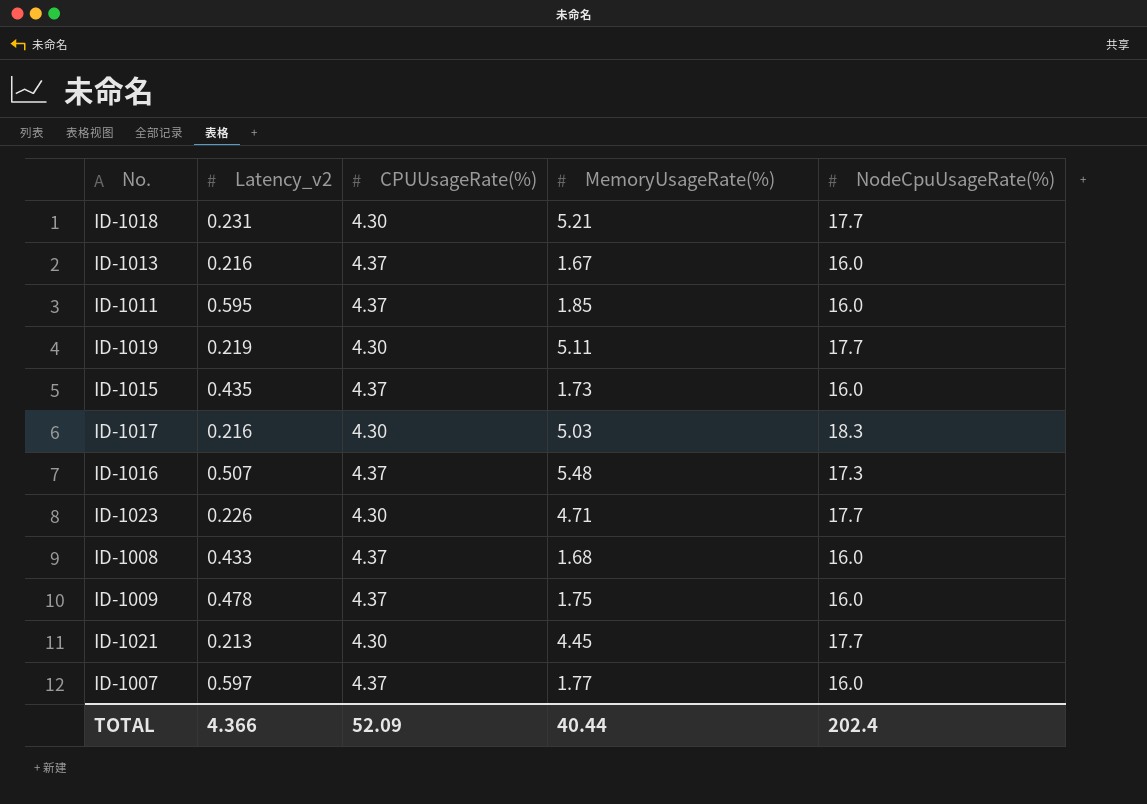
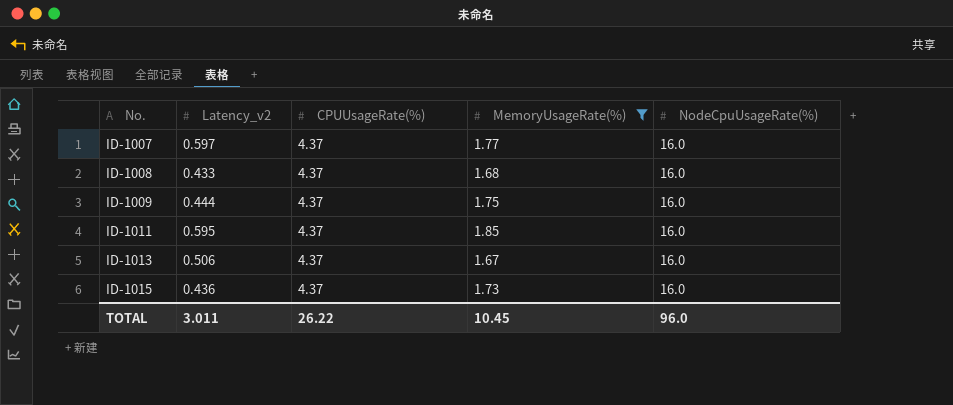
filter: none -> MemoryUsageRate(%) <= 1.85
row order: none -> No. ascending
ID-1009 | Latency_v2: 0.478 -> 0.444
ID-1013 | Latency_v2: 0.216 -> 0.506
ID-1015 | Latency_v2: 0.435 -> 0.436
TOTAL | Latency_v2: 4.366 -> 3.011
TOTAL | CPUUsageRate(%): 52.09 -> 26.22
TOTAL | MemoryUsageRate(%): 40.44 -> 10.45
TOTAL | NodeCpuUsageRate(%): 202.4 -> 96.0

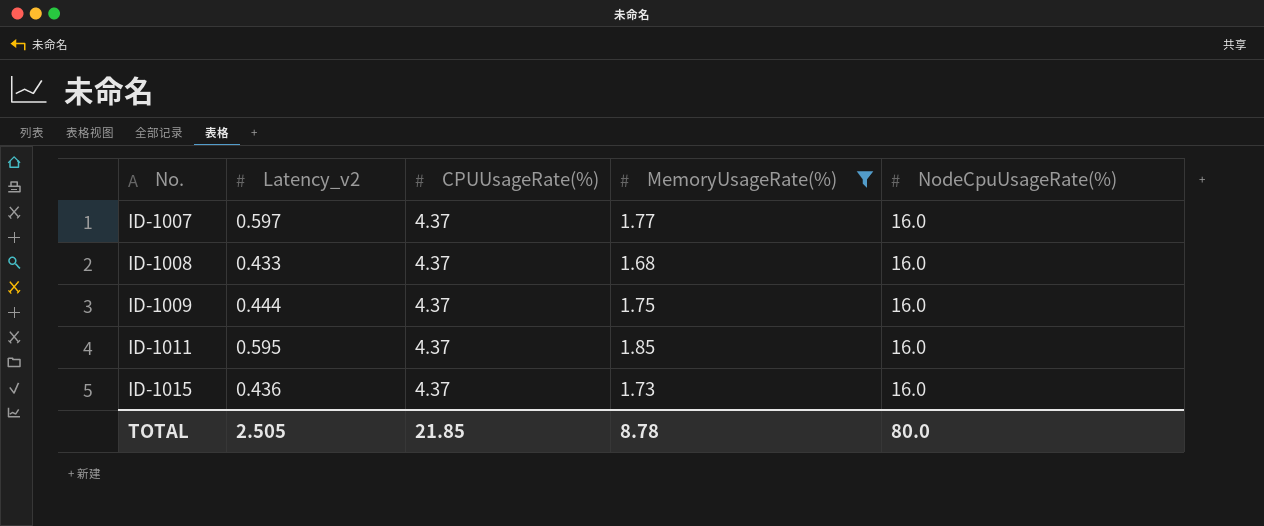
row ID-1013: 0.506 | 4.37 | 1.67 | 16.0 -> none
TOTAL | Latency_v2: 3.011 -> 2.505
TOTAL | CPUUsageRate(%): 26.22 -> 21.85
TOTAL | MemoryUsageRate(%): 10.45 -> 8.78
TOTAL | NodeCpuUsageRate(%): 96.0 -> 80.0

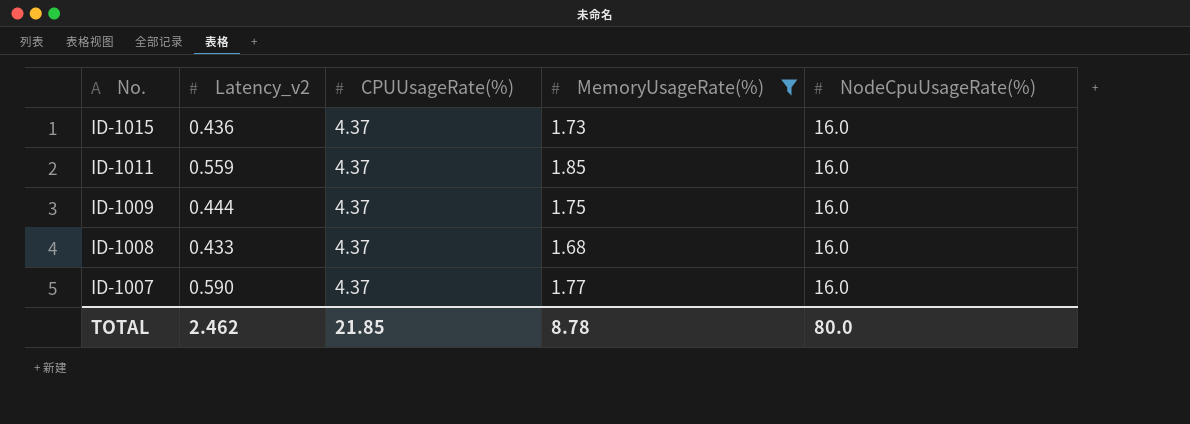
row order: No. ascending -> No. descending
ID-1011 | Latency_v2: 0.595 -> 0.559
ID-1007 | Latency_v2: 0.597 -> 0.590
TOTAL | Latency_v2: 2.505 -> 2.462

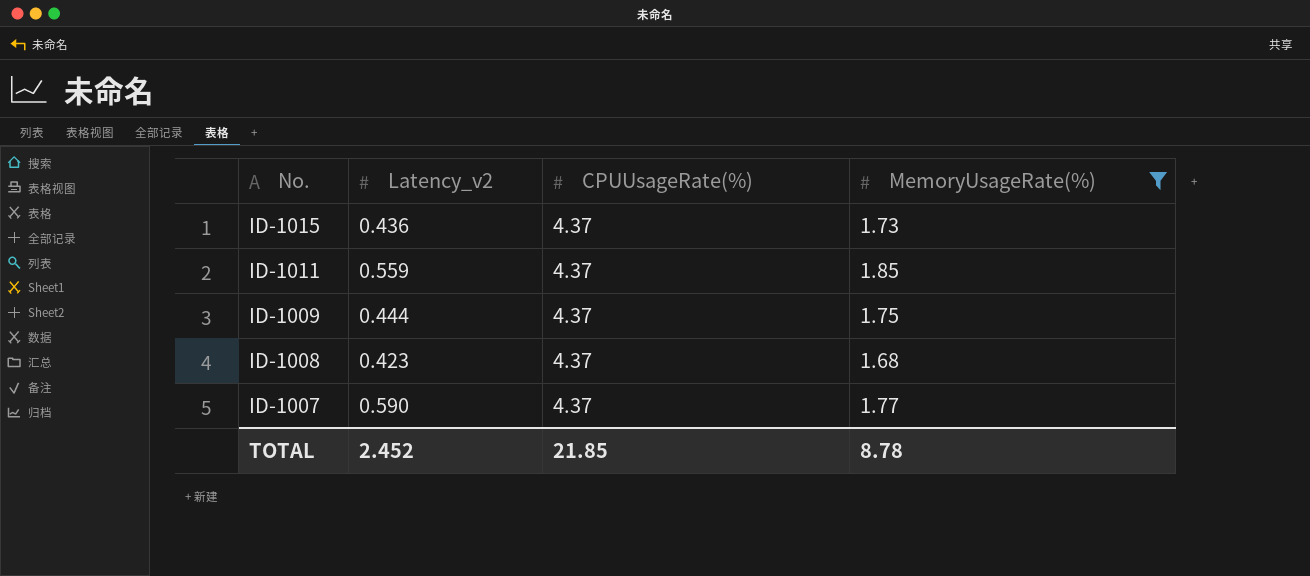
column NodeCpuUsageRate(%) | position: 5 -> none
ID-1008 | Latency_v2: 0.433 -> 0.423
TOTAL | Latency_v2: 2.462 -> 2.452

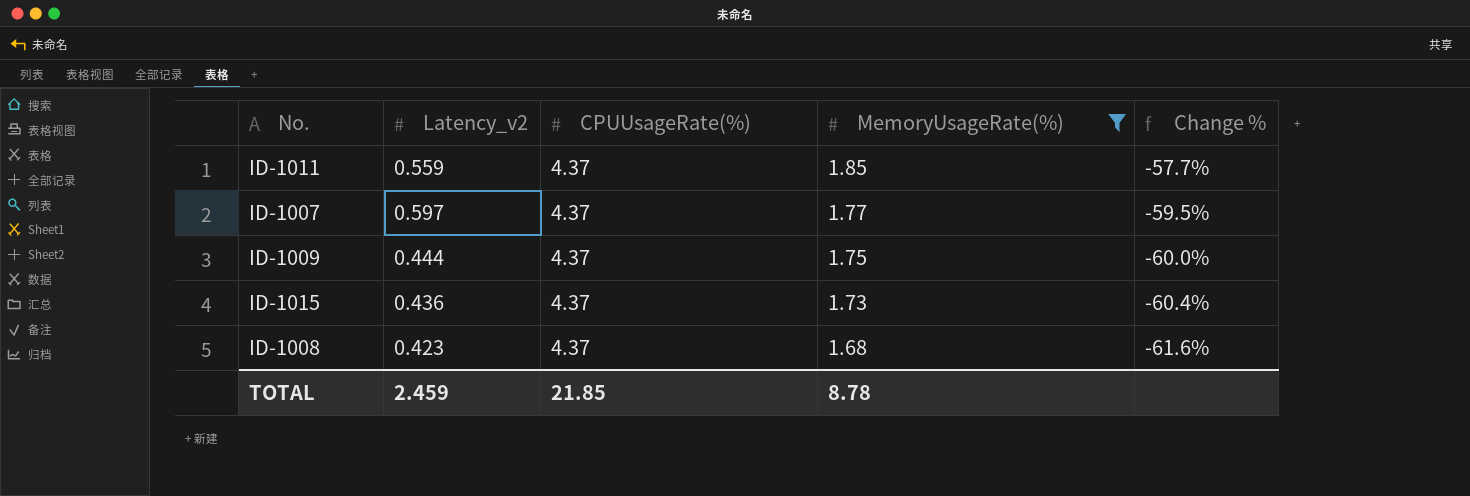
row order: No. descending -> MemoryUsageRate(%) descending
column Change % | formula: none -> ([MemoryUsageRate(%)] - [CPUUsageRate(%)]) / [CPUUsageRate(%)]
ID-1007 | Latency_v2: 0.590 -> 0.597
TOTAL | Latency_v2: 2.452 -> 2.459

